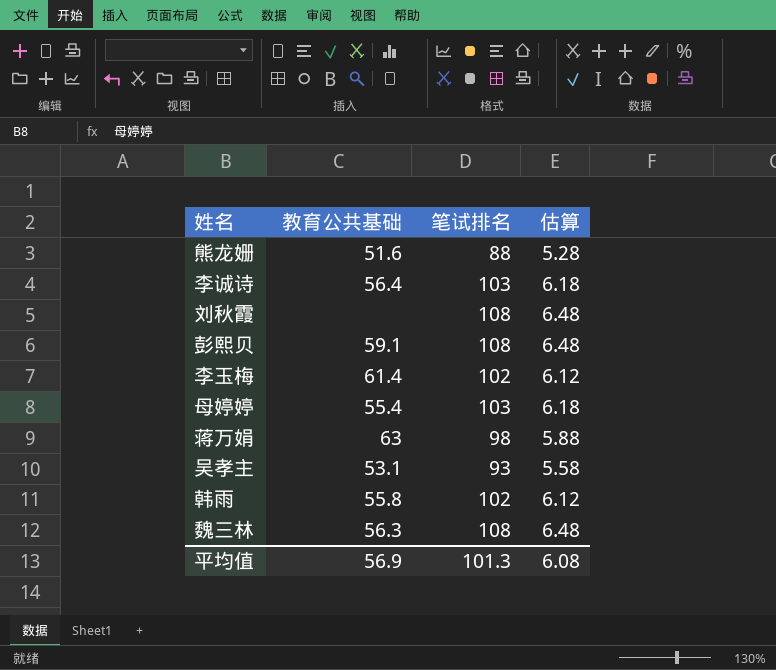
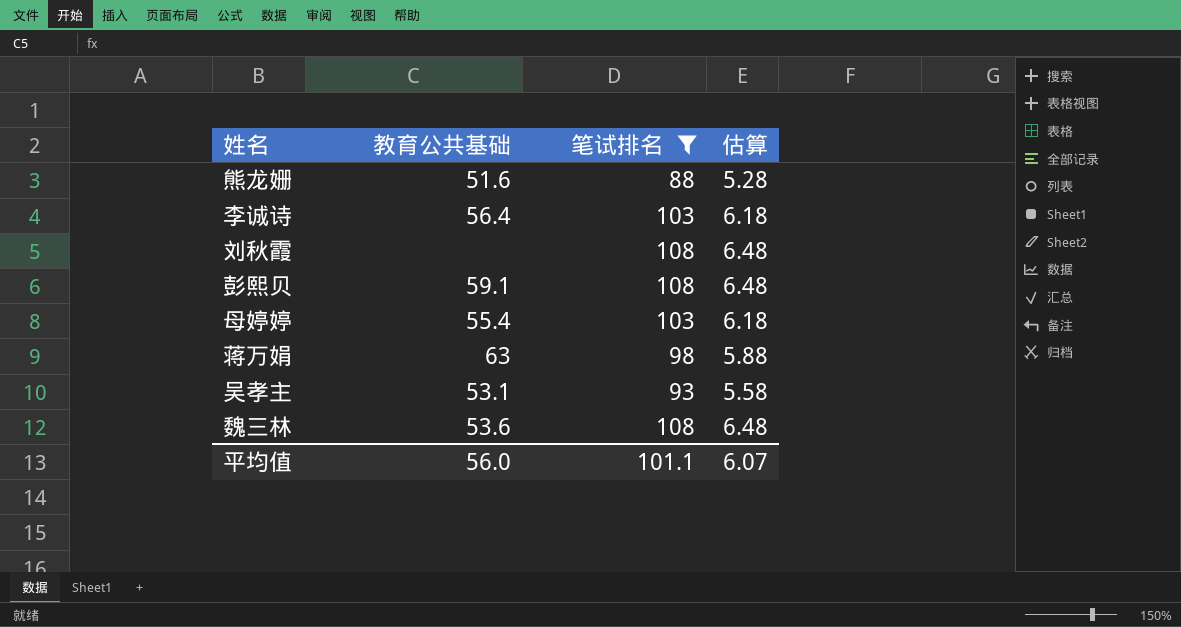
filter: none -> 笔试排名 != 102
魏三林 | 教育公共基础: 56.3 -> 53.6
平均值 | 教育公共基础: 56.9 -> 56.0
平均值 | 笔试排名: 101.3 -> 101.1
平均值 | 估算: 6.08 -> 6.07

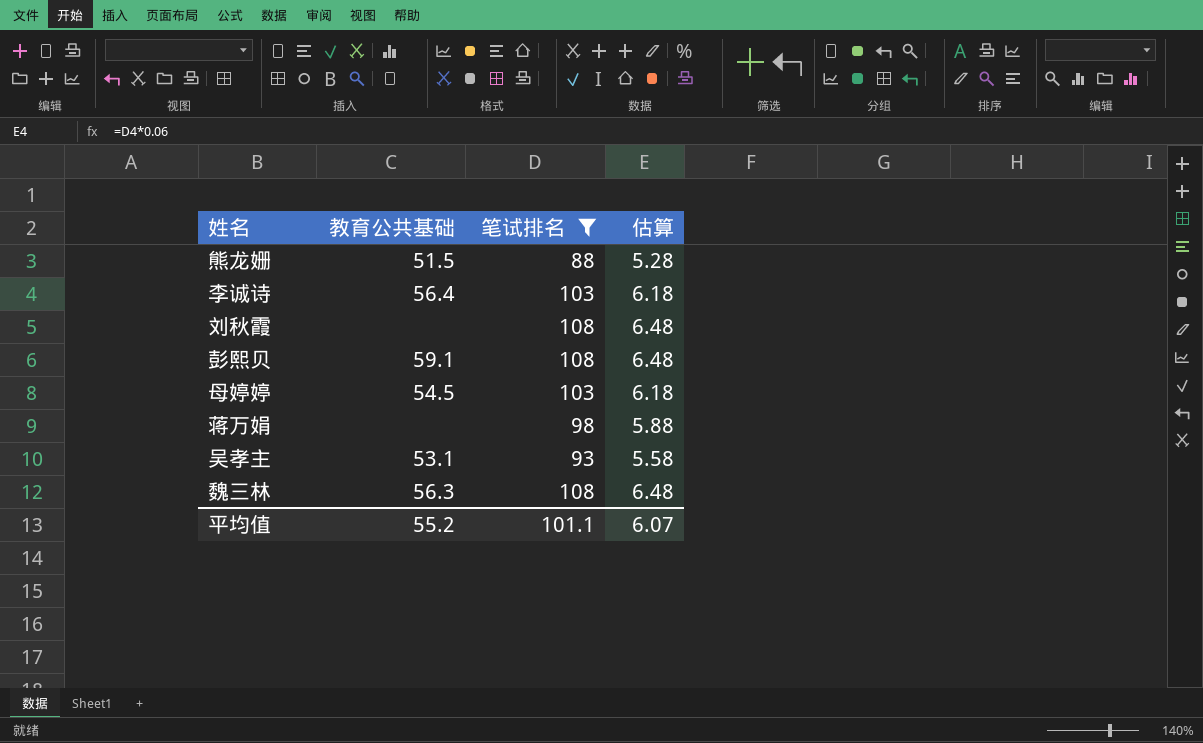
熊龙姗 | 教育公共基础: 51.6 -> 51.5
母婷婷 | 教育公共基础: 55.4 -> 54.5
蒋万娟 | 教育公共基础: 63 -> none
魏三林 | 教育公共基础: 53.6 -> 56.3
平均值 | 教育公共基础: 56.0 -> 55.2

